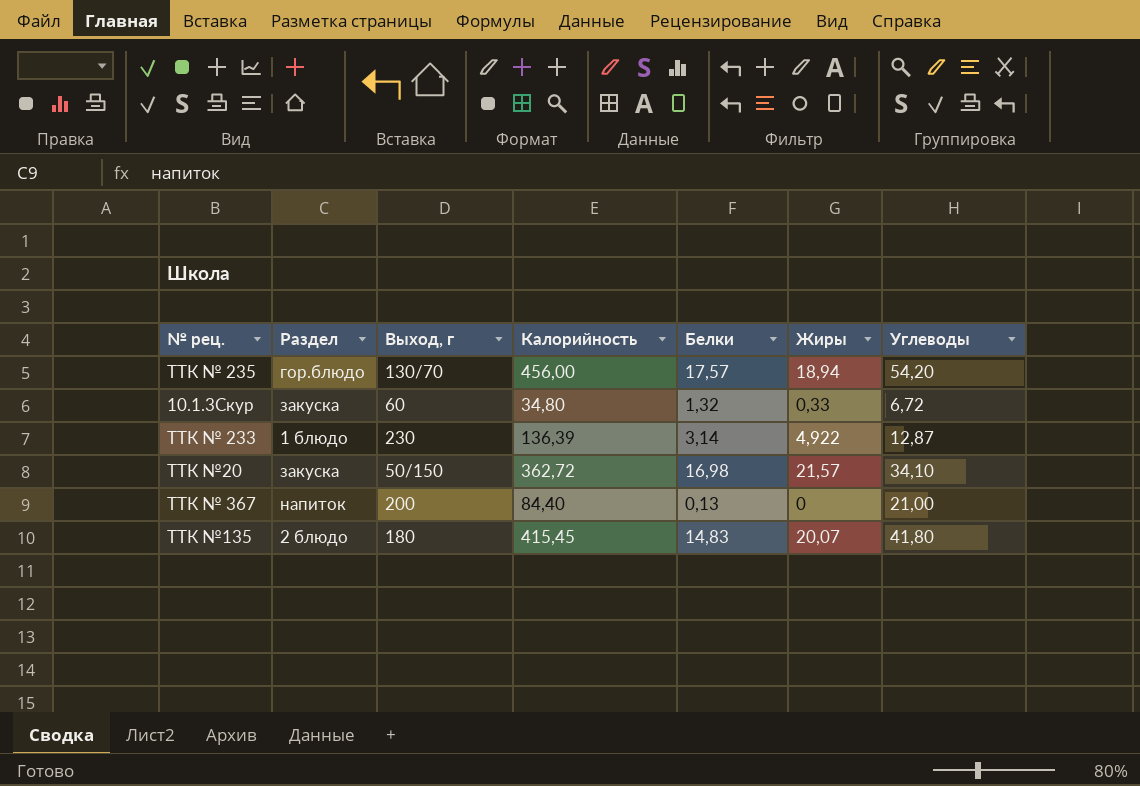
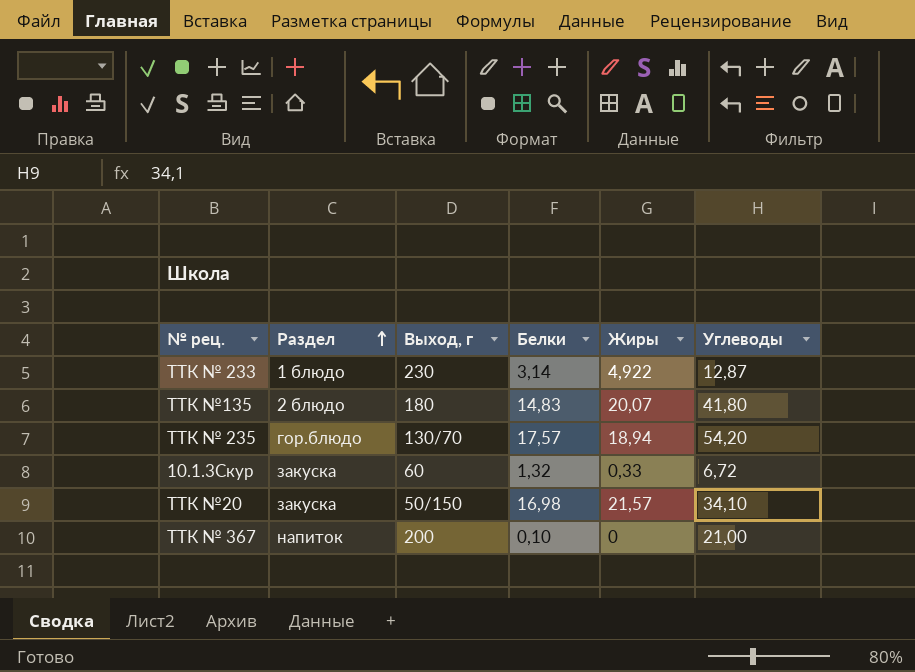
row order: none -> Раздел ascending
column Калорийность | position: 4 -> none
ТТК № 367 | Белки: 0,13 -> 0,10

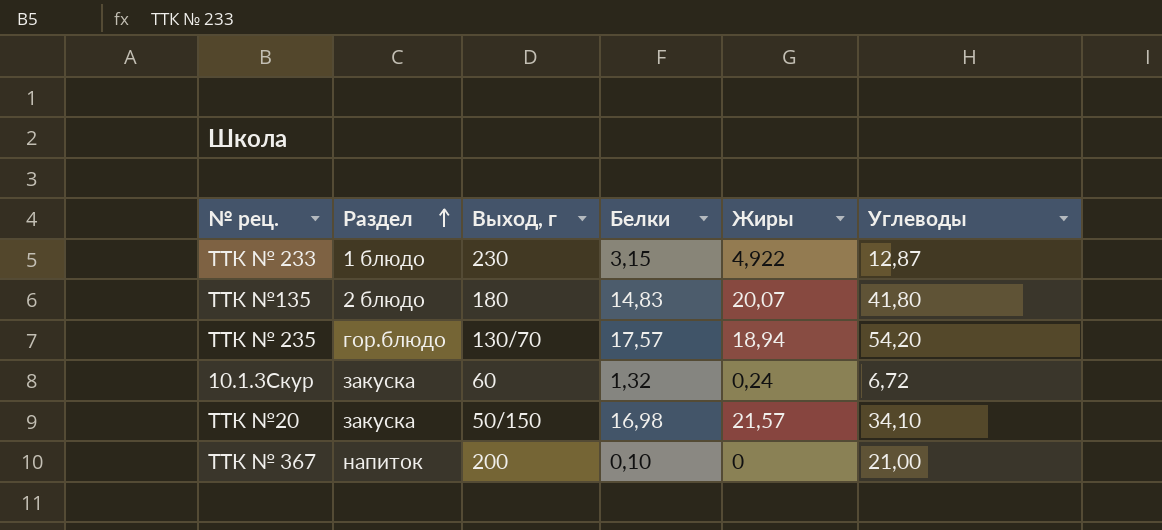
ТТК № 233 | Белки: 3,14 -> 3,15
10.1.3Скур | Жиры: 0,33 -> 0,24

